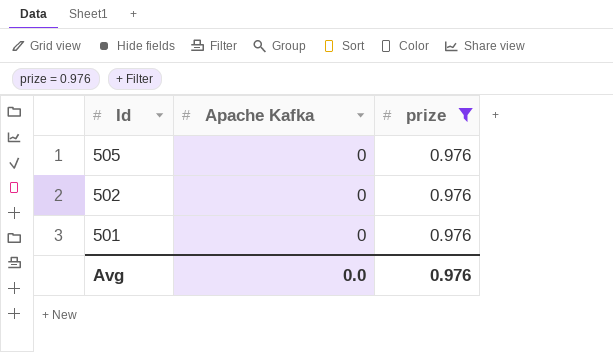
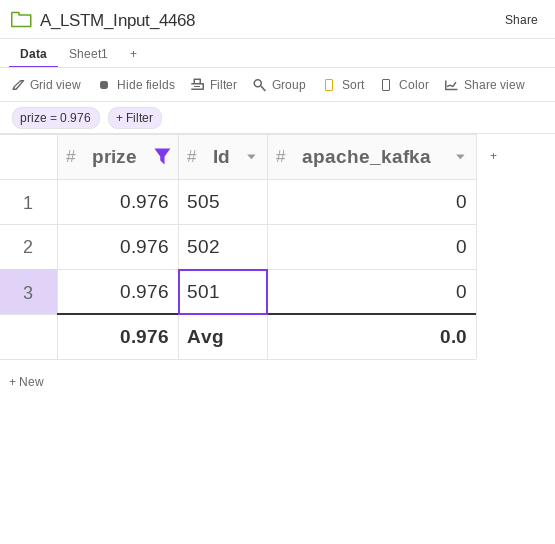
column prize | position: 3 -> 1
column name: Apache Kafka -> apache_kafka

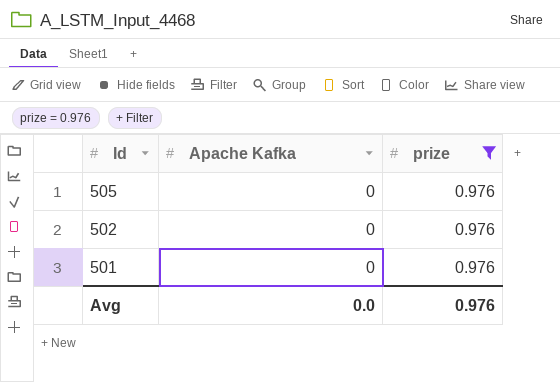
column name: apache_kafka -> Apache Kafka
column prize | position: 1 -> 3

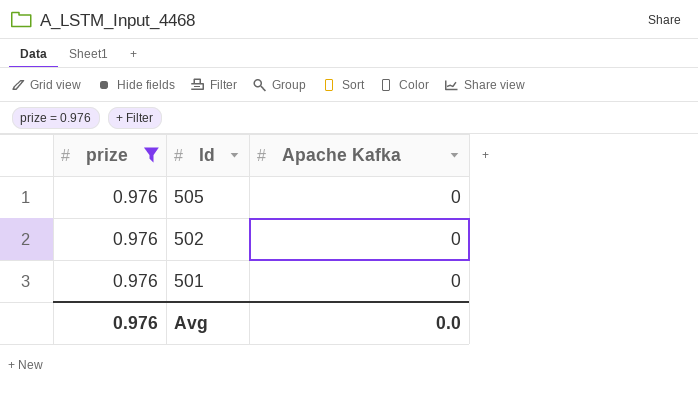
column prize | position: 3 -> 1

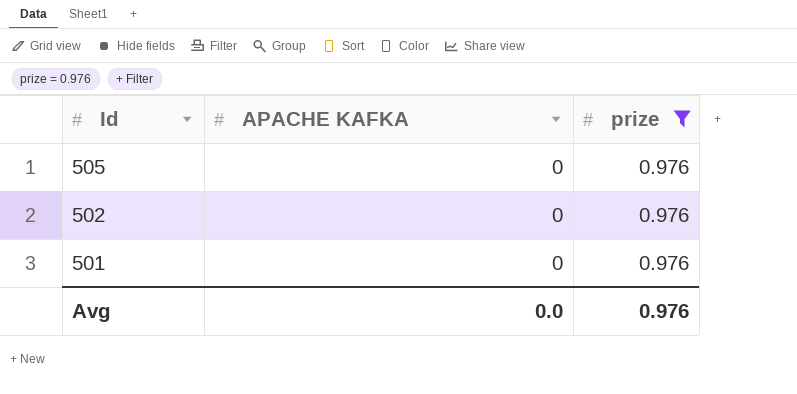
column name: Apache Kafka -> APACHE KAFKA
column prize | position: 1 -> 3

